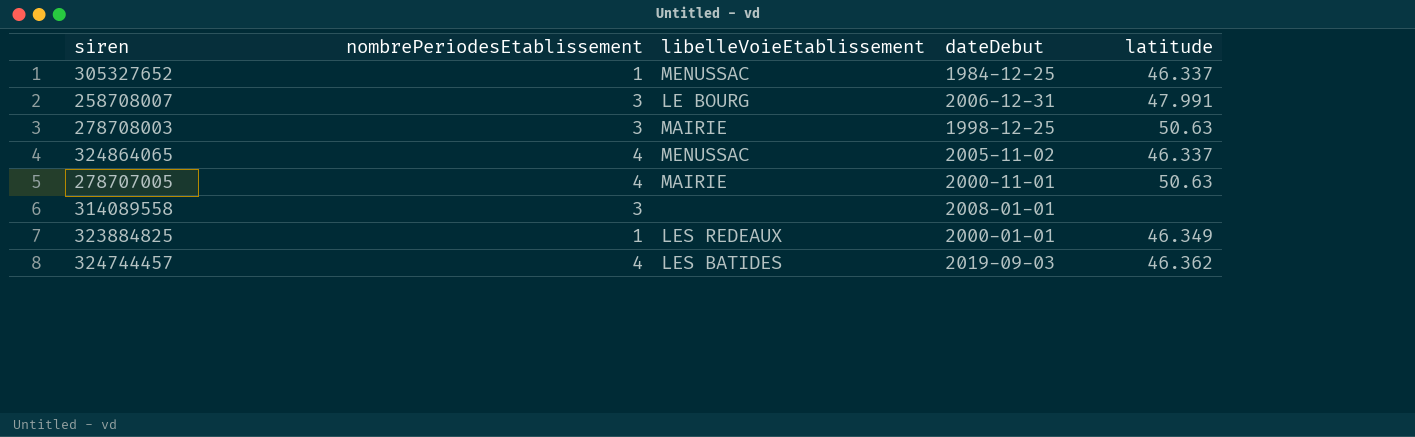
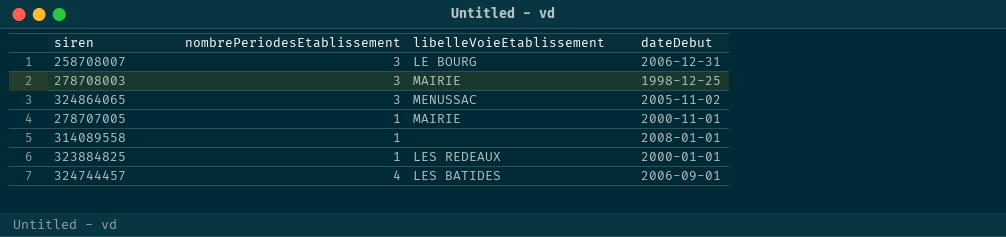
column latitude | position: 5 -> none
row 305327652: 1 | MENUSSAC | 1984-12-25 | 46.337 -> none
324864065 | nombrePeriodesEtablissement: 4 -> 3
278707005 | nombrePeriodesEtablissement: 4 -> 1
314089558 | nombrePeriodesEtablissement: 3 -> 1
324744457 | dateDebut: 2019-09-03 -> 2006-09-01

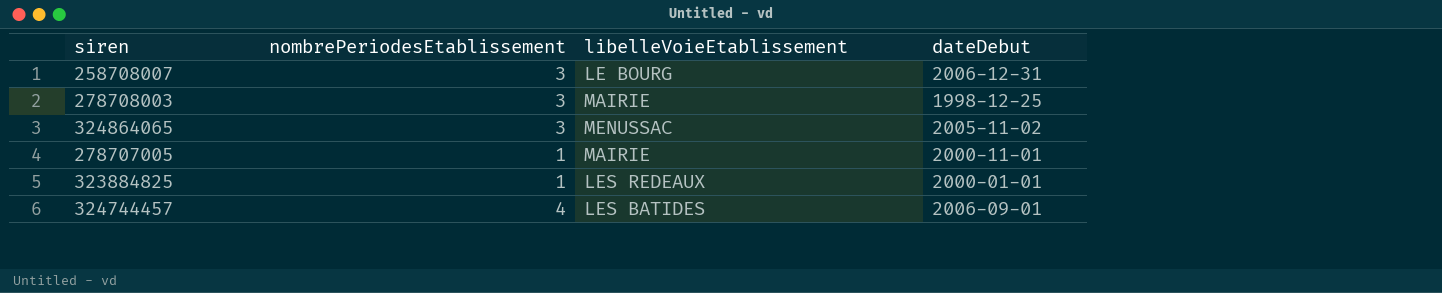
row 314089558: 1 | none | 2008-01-01 -> none

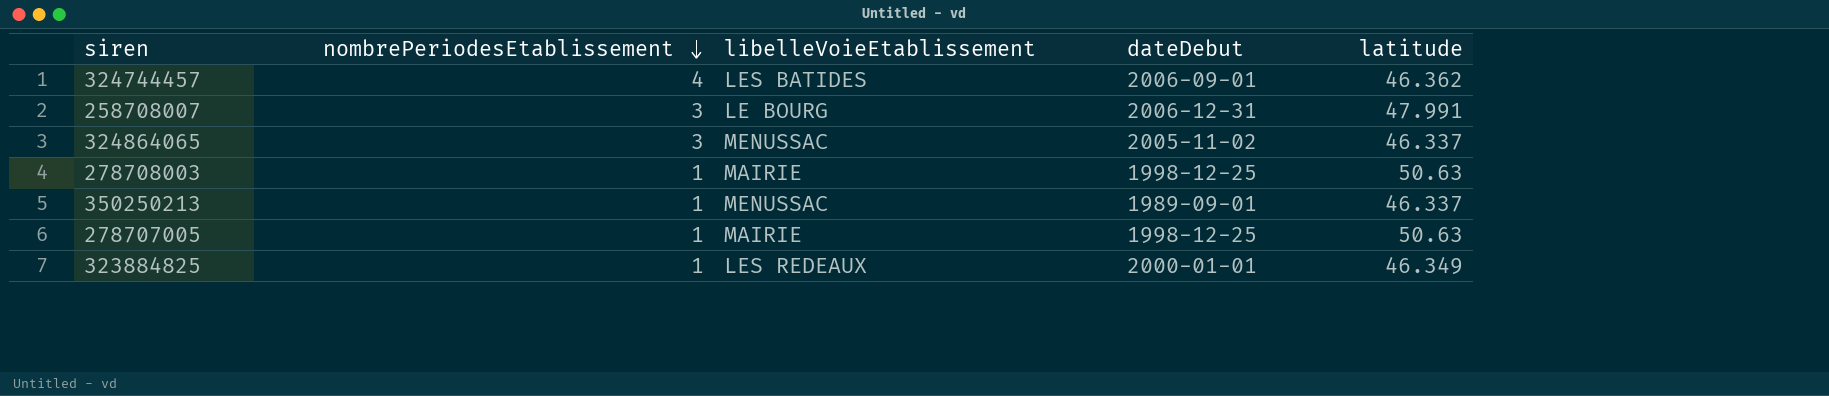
row order: none -> nombrePeriodesEtablissement descending
column latitude | position: none -> 5
278708003 | nombrePeriodesEtablissement: 3 -> 1
row 350250213: none -> 1 | MENUSSAC | 1989-09-01 | 46.337
278707005 | dateDebut: 2000-11-01 -> 1998-12-25

